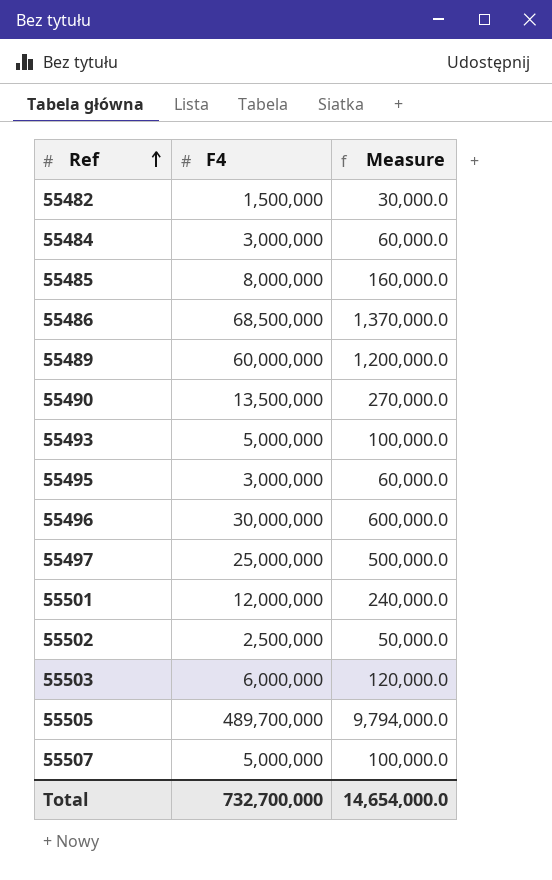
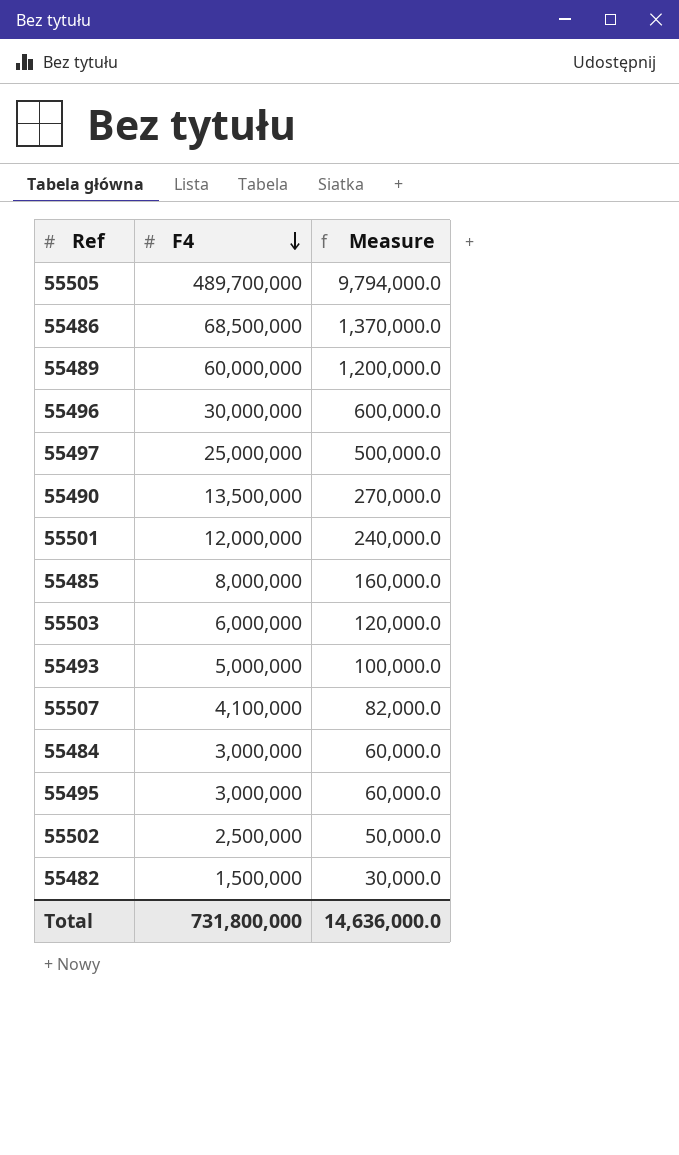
row order: Ref ascending -> F4 descending
55507 | F4: 5,000,000 -> 4,100,000
55507 | Measure: 100,000.0 -> 82,000.0
Total | F4: 732,700,000 -> 731,800,000
Total | Measure: 14,654,000.0 -> 14,636,000.0

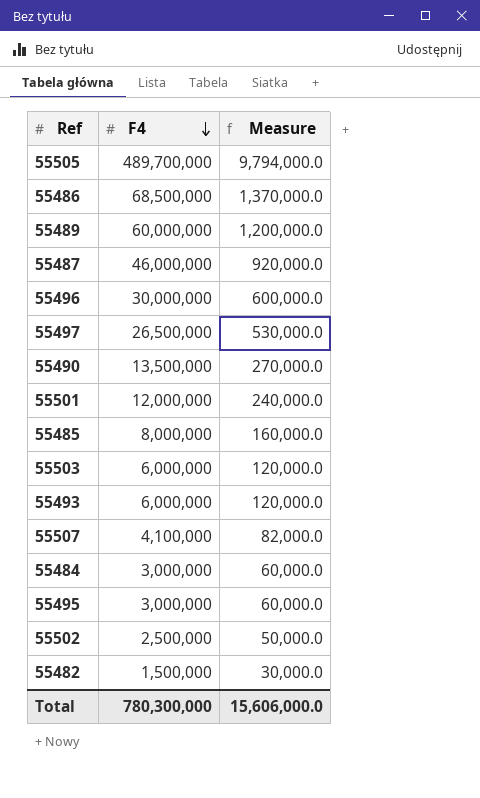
row 55487: none -> 46,000,000 | 920,000.0
55497 | F4: 25,000,000 -> 26,500,000
55497 | Measure: 500,000.0 -> 530,000.0
55493 | F4: 5,000,000 -> 6,000,000
55493 | Measure: 100,000.0 -> 120,000.0
Total | F4: 731,800,000 -> 780,300,000
Total | Measure: 14,636,000.0 -> 15,606,000.0

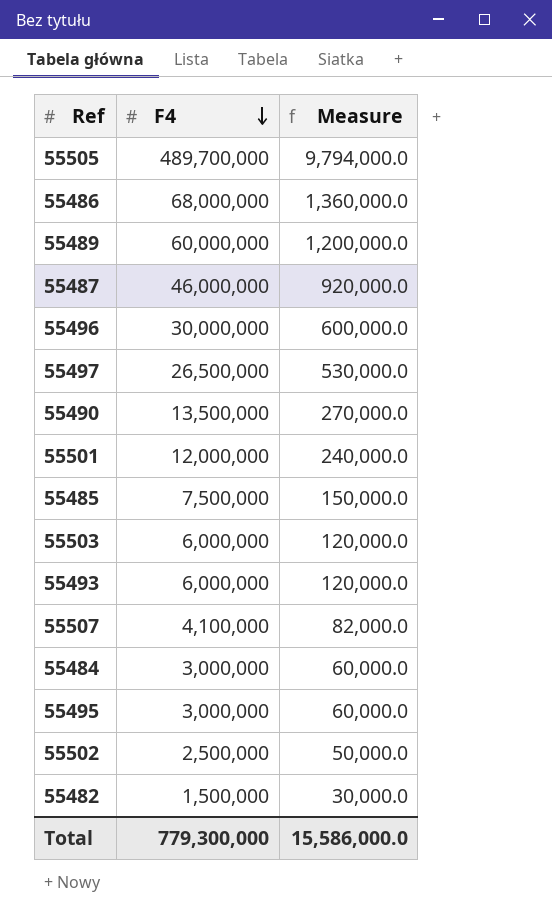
55486 | F4: 68,500,000 -> 68,000,000
55486 | Measure: 1,370,000.0 -> 1,360,000.0
55485 | F4: 8,000,000 -> 7,500,000
55485 | Measure: 160,000.0 -> 150,000.0
Total | F4: 780,300,000 -> 779,300,000
Total | Measure: 15,606,000.0 -> 15,586,000.0

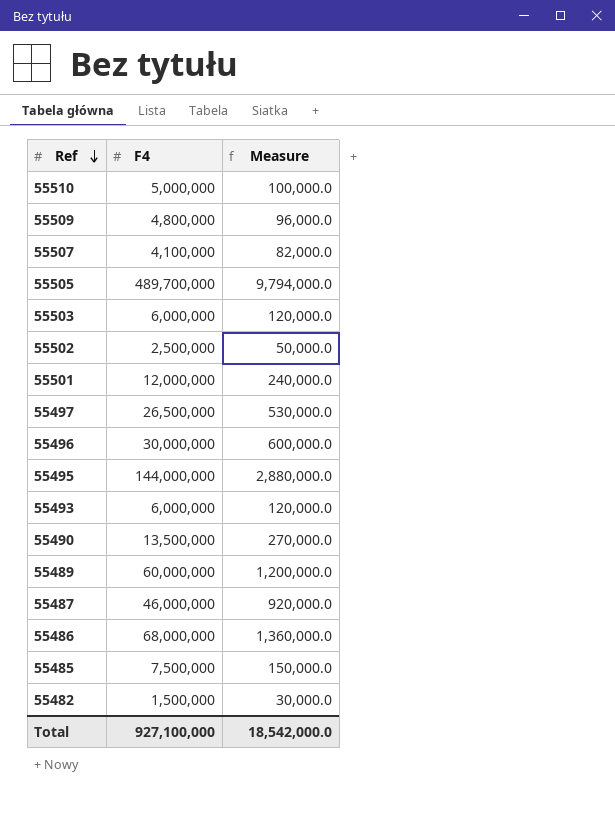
row order: F4 descending -> Ref descending
row 55484: 3,000,000 | 60,000.0 -> none
row 55510: none -> 5,000,000 | 100,000.0
row 55509: none -> 4,800,000 | 96,000.0
55495 | F4: 3,000,000 -> 144,000,000
55495 | Measure: 60,000.0 -> 2,880,000.0
Total | F4: 779,300,000 -> 927,100,000
Total | Measure: 15,586,000.0 -> 18,542,000.0

